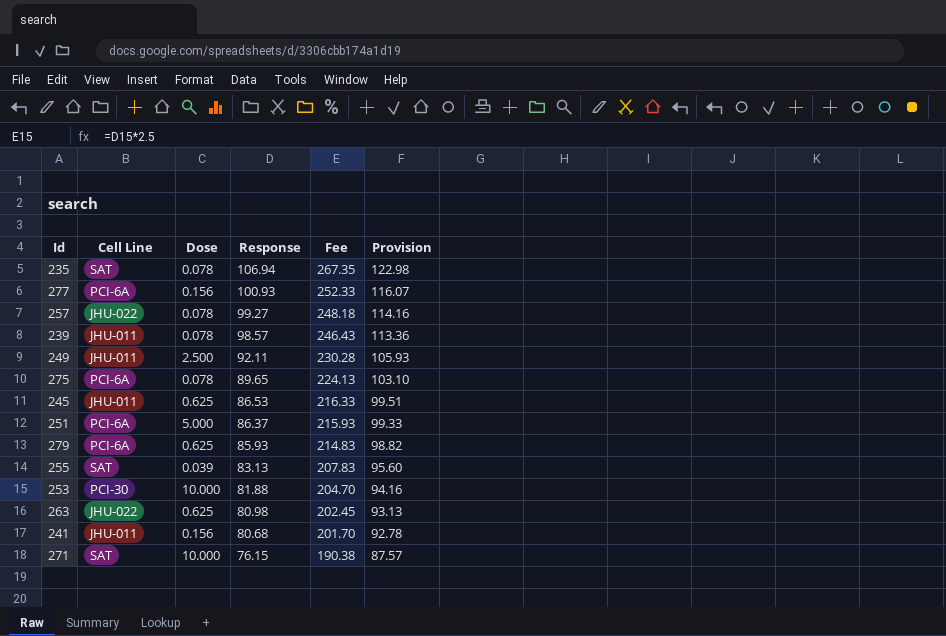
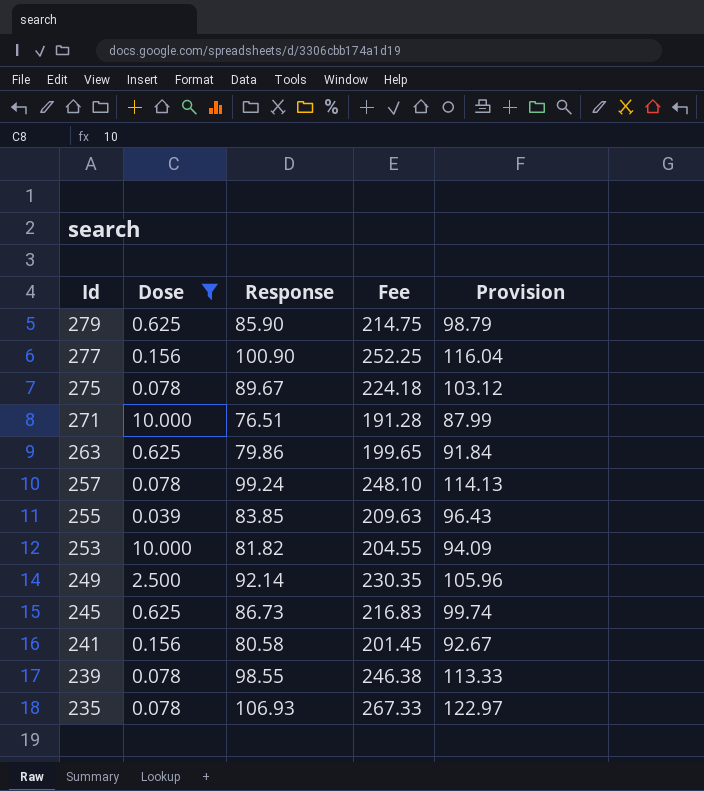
filter: none -> Dose != 5.000
row order: Response descending -> Id descending
column Cell Line | position: 2 -> none
279 | Response: 85.93 -> 85.90
279 | Fee: 214.83 -> 214.75
279 | Provision: 98.82 -> 98.79
277 | Response: 100.93 -> 100.90
277 | Fee: 252.33 -> 252.25
277 | Provision: 116.07 -> 116.04
275 | Response: 89.65 -> 89.67
275 | Fee: 224.13 -> 224.18
275 | Provision: 103.10 -> 103.12
271 | Response: 76.15 -> 76.51
271 | Fee: 190.38 -> 191.28
271 | Provision: 87.57 -> 87.99
263 | Response: 80.98 -> 79.86
263 | Fee: 202.45 -> 199.65
263 | Provision: 93.13 -> 91.84
257 | Response: 99.27 -> 99.24
257 | Fee: 248.18 -> 248.10
257 | Provision: 114.16 -> 114.13
255 | Response: 83.13 -> 83.85
255 | Fee: 207.83 -> 209.63
255 | Provision: 95.60 -> 96.43
253 | Response: 81.88 -> 81.82
253 | Fee: 204.70 -> 204.55
253 | Provision: 94.16 -> 94.09
249 | Response: 92.11 -> 92.14
249 | Fee: 230.28 -> 230.35
249 | Provision: 105.93 -> 105.96
245 | Response: 86.53 -> 86.73
245 | Fee: 216.33 -> 216.83
245 | Provision: 99.51 -> 99.74
241 | Response: 80.68 -> 80.58
241 | Fee: 201.70 -> 201.45
241 | Provision: 92.78 -> 92.67
239 | Response: 98.57 -> 98.55
239 | Fee: 246.43 -> 246.38
239 | Provision: 113.36 -> 113.33
235 | Response: 106.94 -> 106.93
235 | Fee: 267.35 -> 267.33
235 | Provision: 122.98 -> 122.97

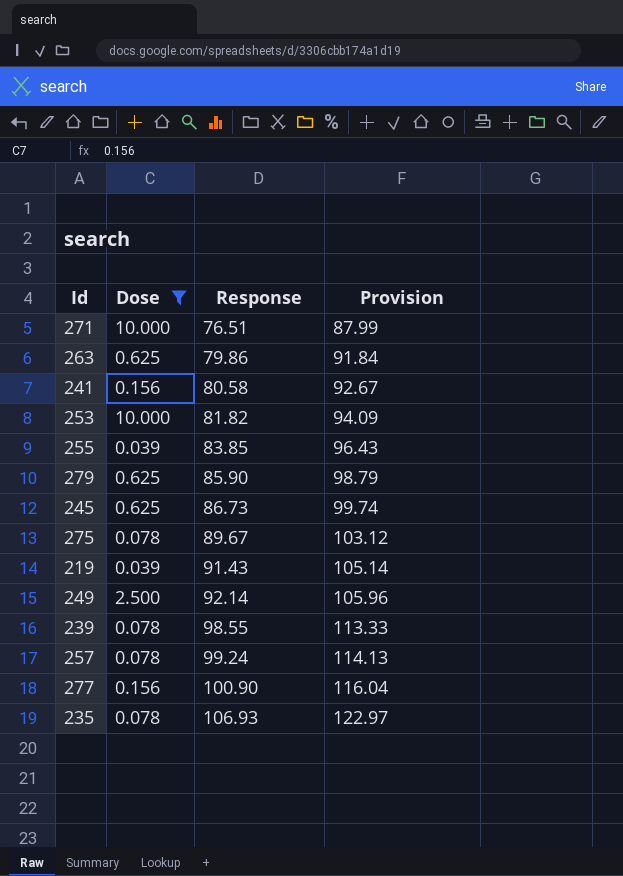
row order: Id descending -> Response ascending
column Fee | formula: [Response] * 2.5 -> none
row 219: none -> 0.039 | 91.43 | 105.14

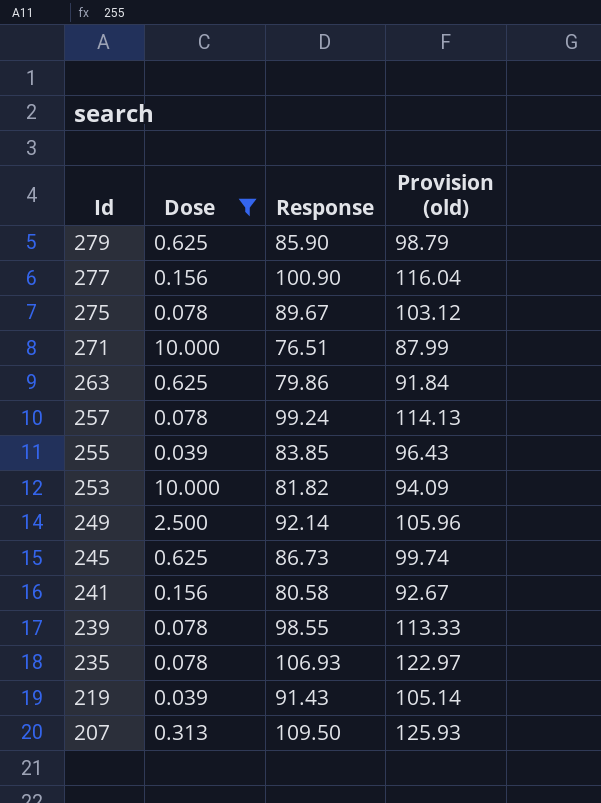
row order: Response ascending -> Id descending
column name: Provision -> Provision (old)
row 207: none -> 0.313 | 109.50 | 125.93

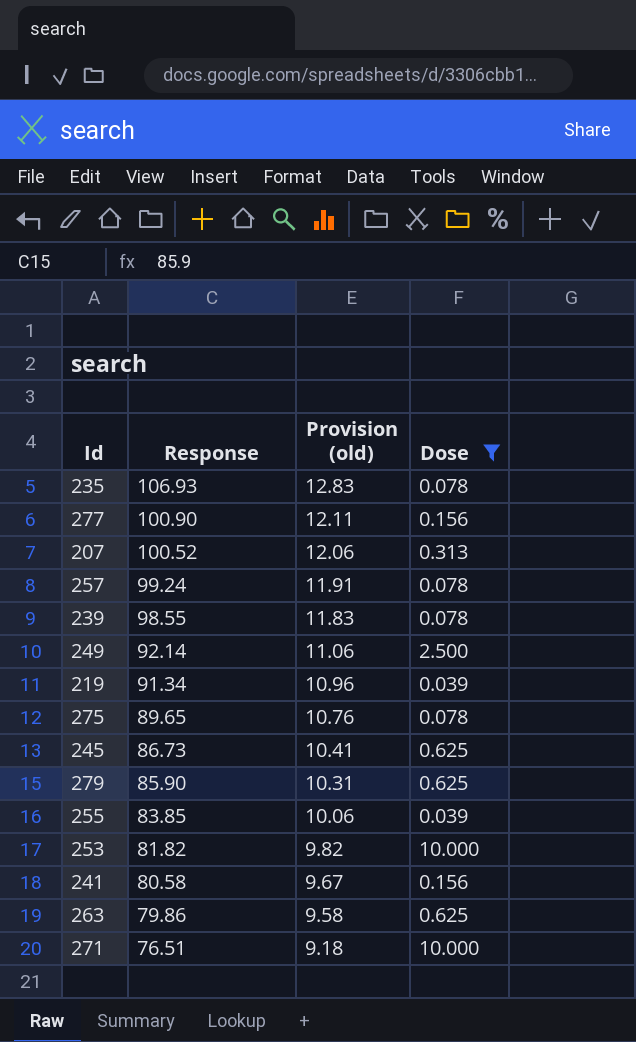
row order: Id descending -> Response descending
column Provision (old) | formula: [Response] * 1.15 -> [Response] * 0.12
column Dose | position: 2 -> 4
207 | Response: 109.50 -> 100.52
219 | Response: 91.43 -> 91.34
275 | Response: 89.67 -> 89.65

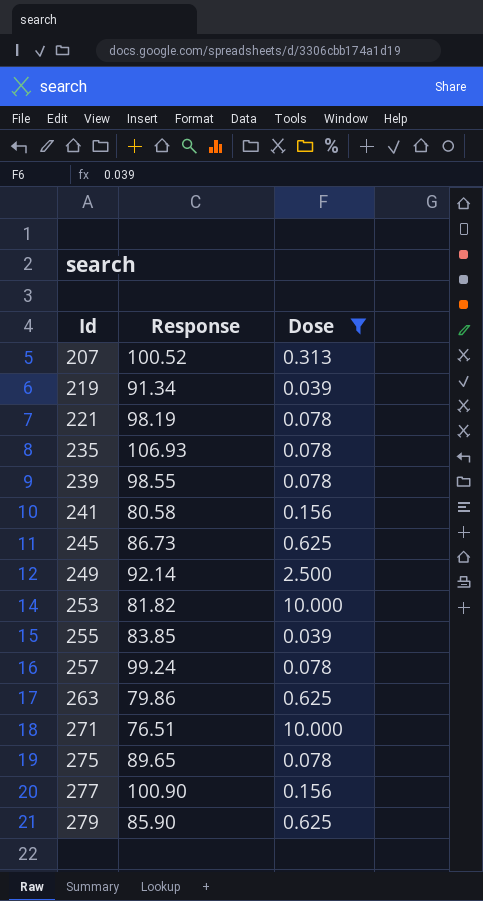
row order: Response descending -> Id ascending
column Provision (old) | formula: [Response] * 0.12 -> none
row 221: none -> 98.19 | 0.078

